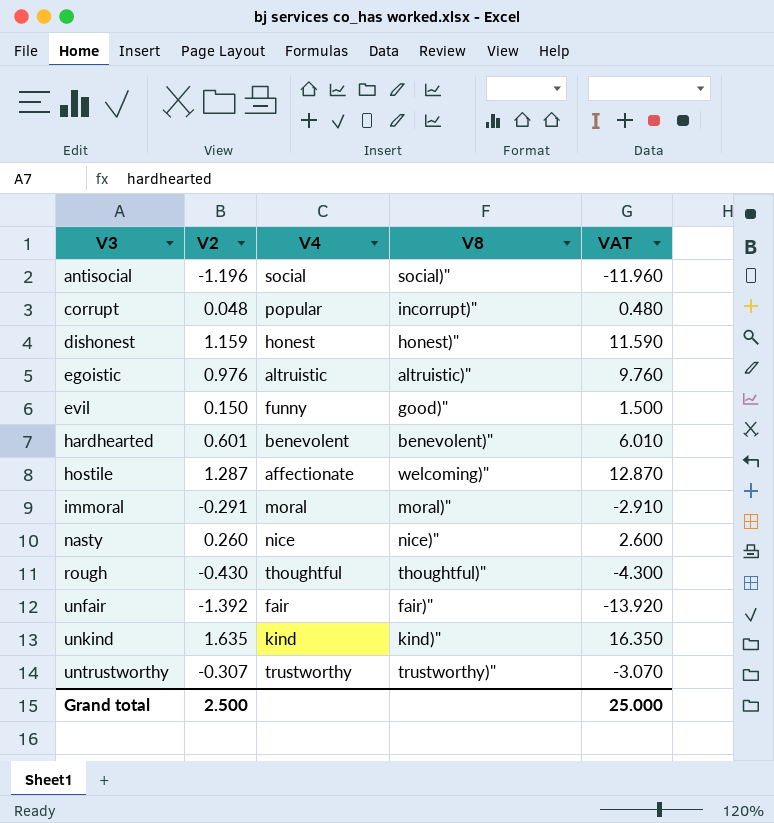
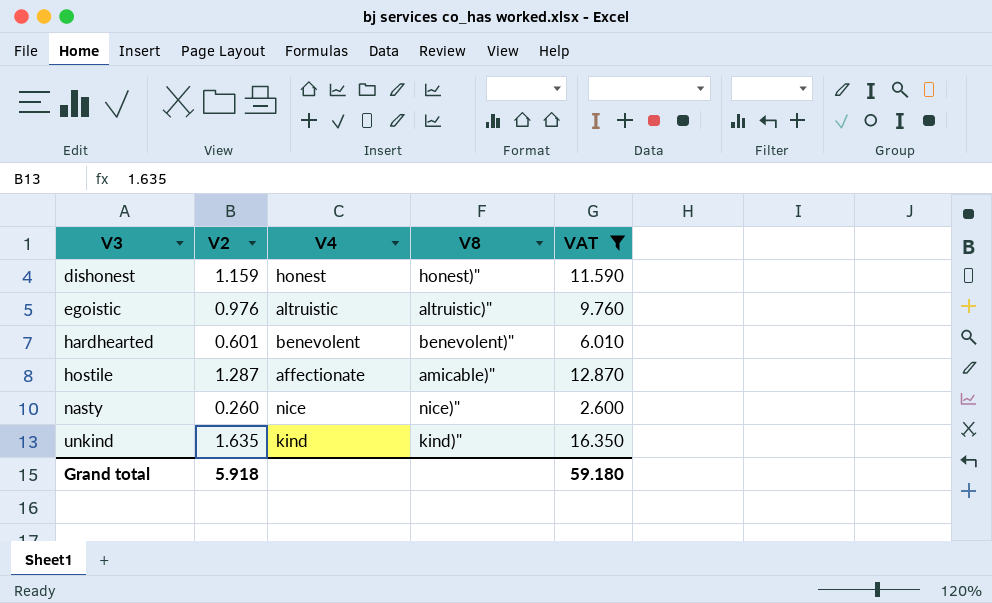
filter: none -> VAT >= 2.600
hostile | V8: welcoming)" -> amicable)"
Grand total | V2: 2.500 -> 5.918
Grand total | VAT: 25.000 -> 59.180

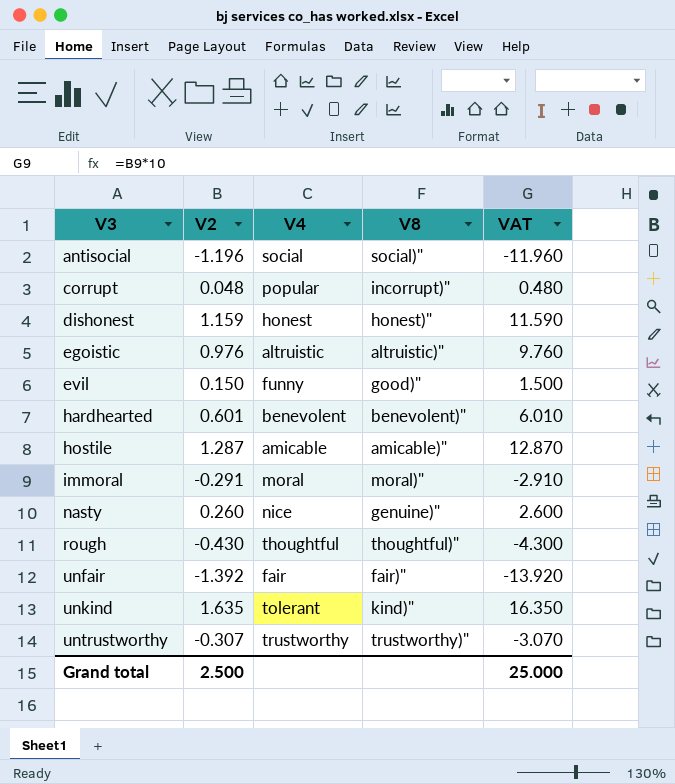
filter: VAT >= 2.600 -> none
hostile | V4: affectionate -> amicable
nasty | V8: nice)" -> genuine)"
unkind | V4: kind -> tolerant
Grand total | V2: 5.918 -> 2.500
Grand total | VAT: 59.180 -> 25.000

